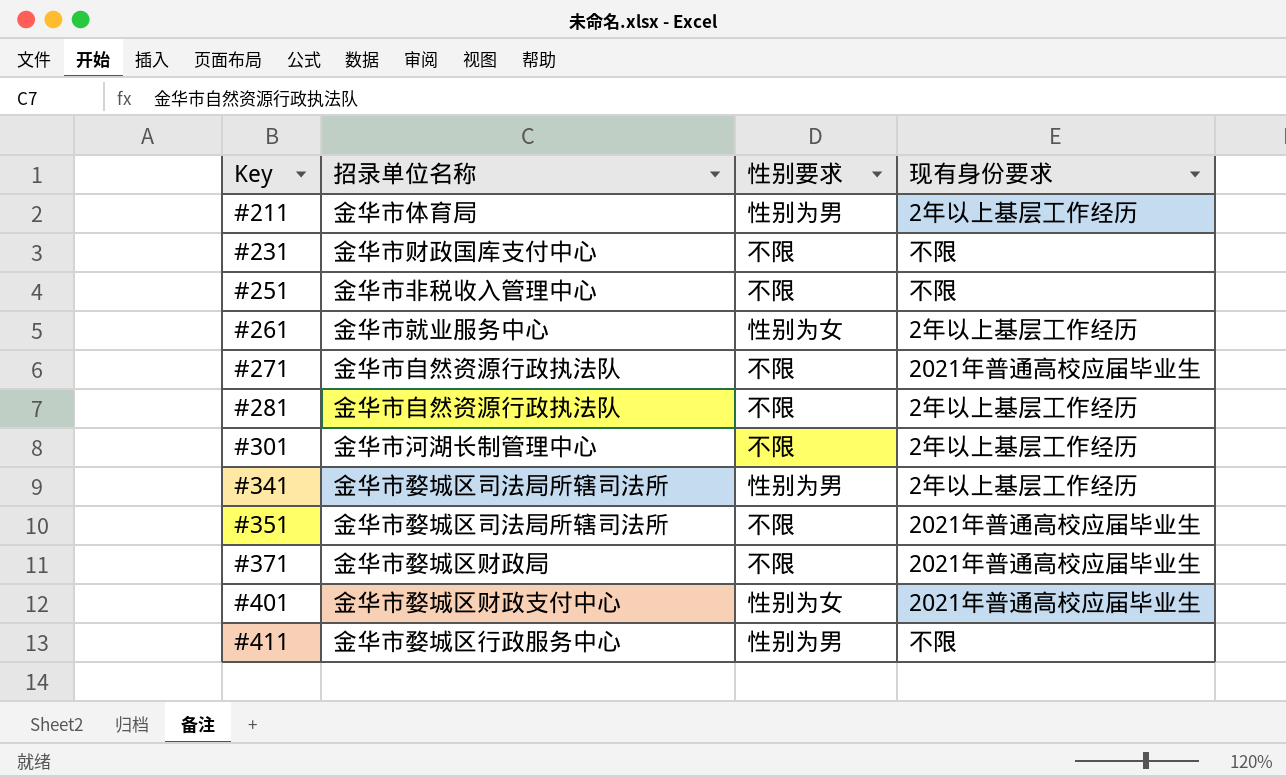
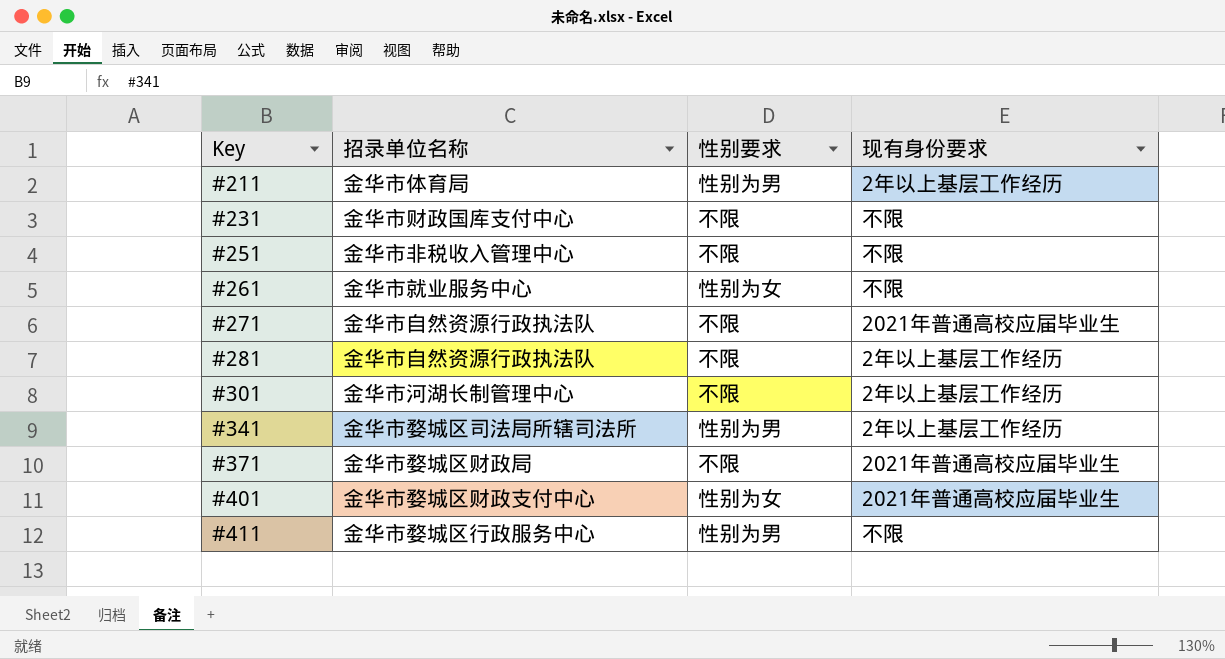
row #351: 金华市婺城区司法局所辖司法所 | 不限 | 2021年普通高校应届毕业生 -> none
#261 | 现有身份要求: 2年以上基层工作经历 -> 不限

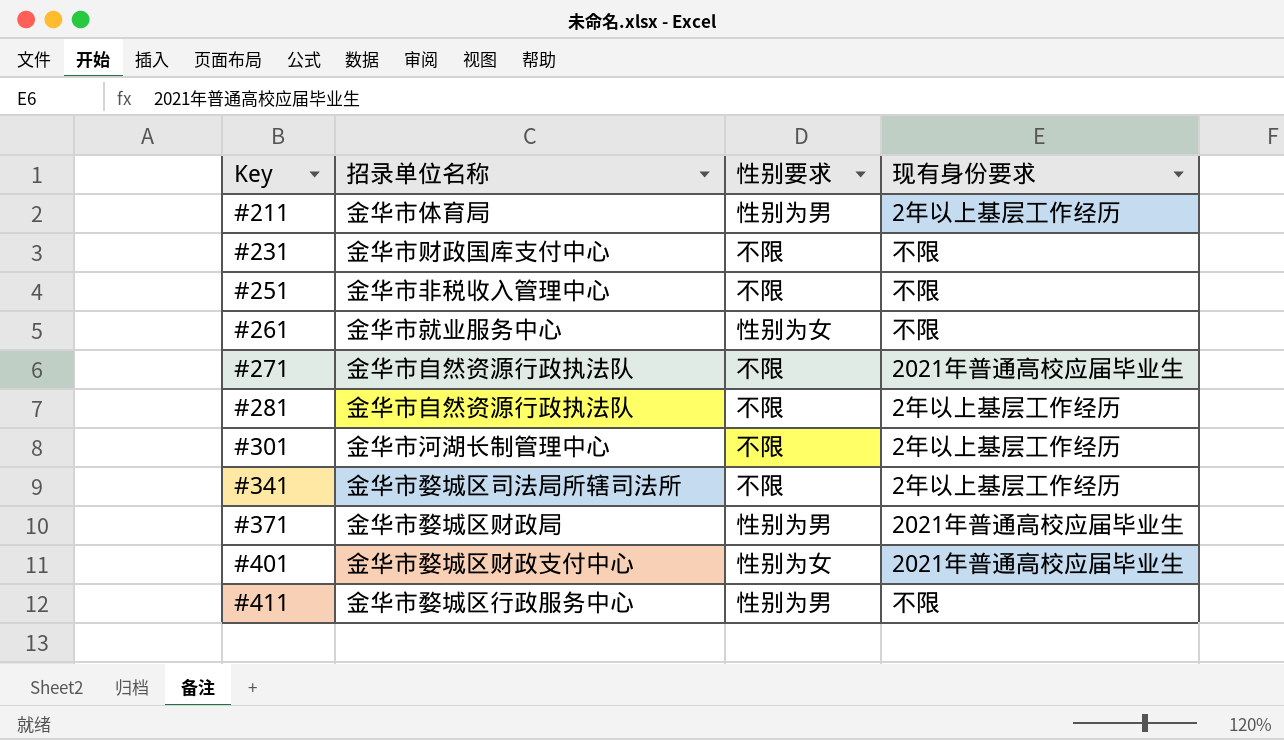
#341 | 性别要求: 性别为男 -> 不限
#371 | 性别要求: 不限 -> 性别为男

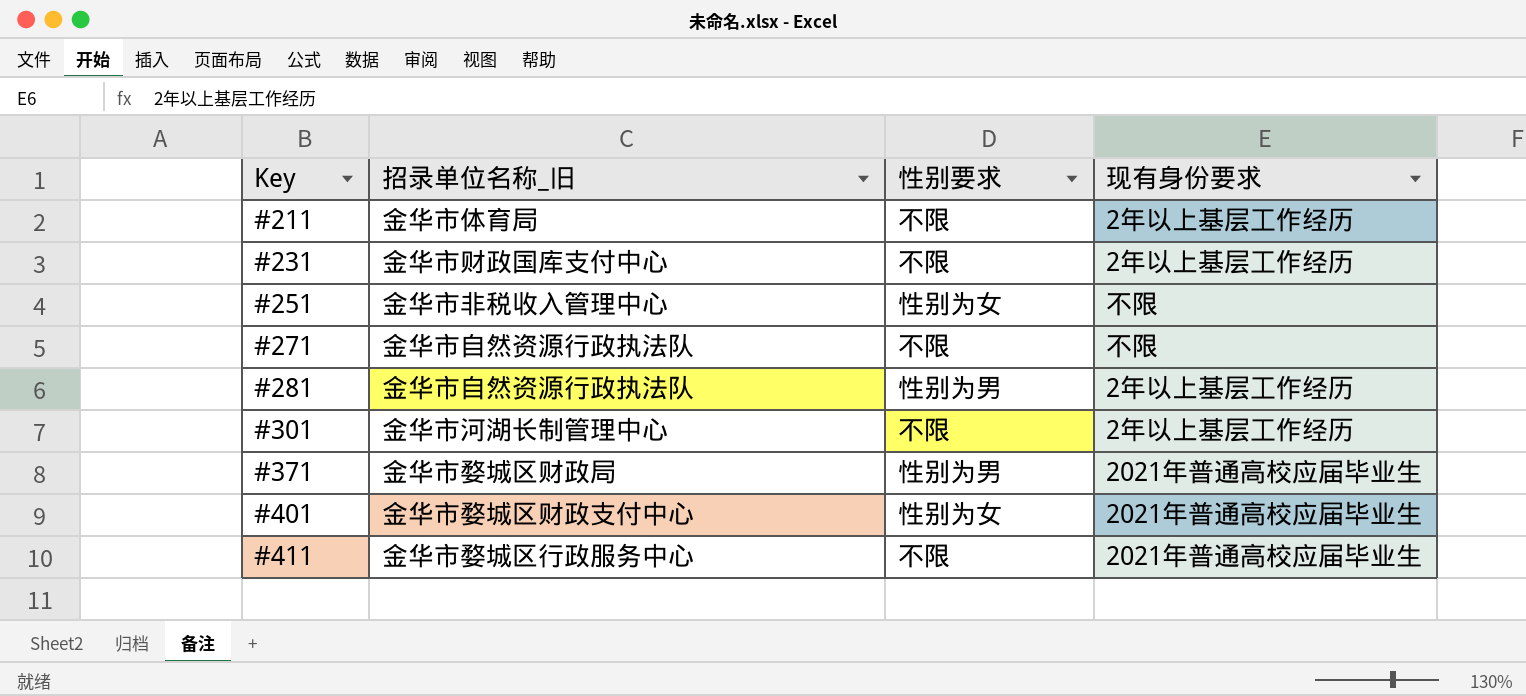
column name: 招录单位名称 -> 招录单位名称_旧
row #261: 金华市就业服务中心 | 性别为女 | 不限 -> none
row #341: 金华市婺城区司法局所辖司法所 | 不限 | 2年以上基层工作经历 -> none
#211 | 性别要求: 性别为男 -> 不限
#231 | 现有身份要求: 不限 -> 2年以上基层工作经历
#251 | 性别要求: 不限 -> 性别为女
#271 | 现有身份要求: 2021年普通高校应届毕业生 -> 不限
#281 | 性别要求: 不限 -> 性别为男
#411 | 性别要求: 性别为男 -> 不限
#411 | 现有身份要求: 不限 -> 2021年普通高校应届毕业生

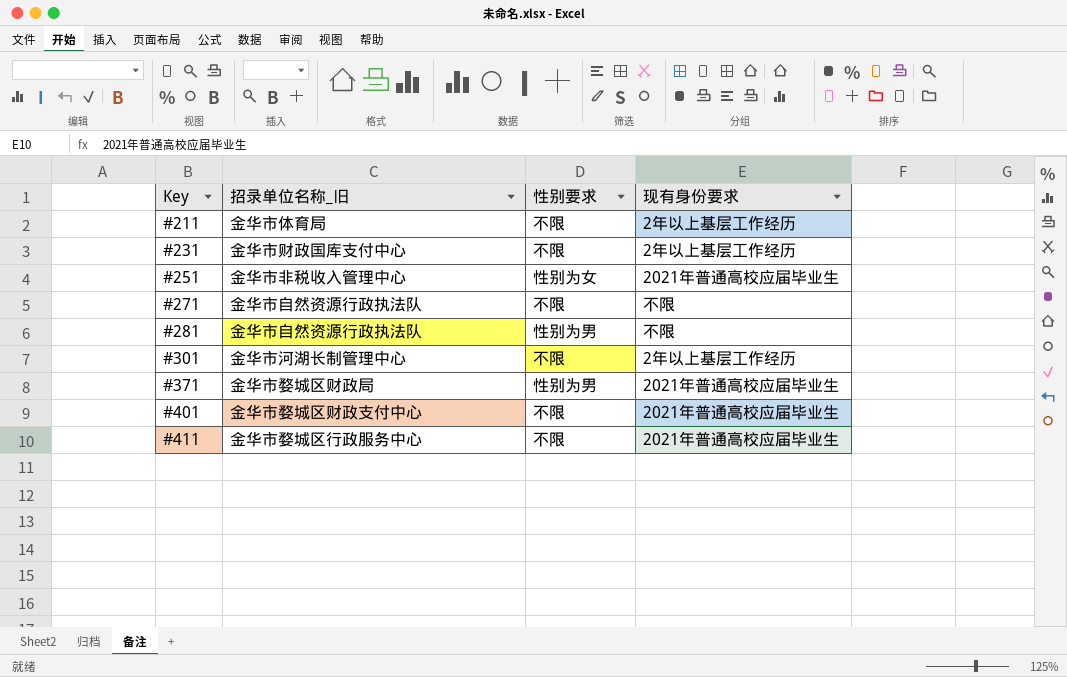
#251 | 现有身份要求: 不限 -> 2021年普通高校应届毕业生
#281 | 现有身份要求: 2年以上基层工作经历 -> 不限
#401 | 性别要求: 性别为女 -> 不限

